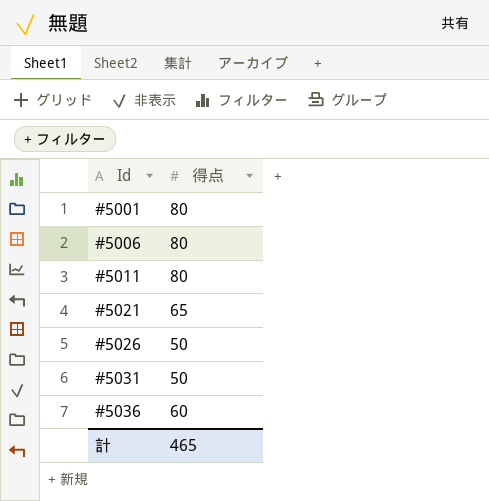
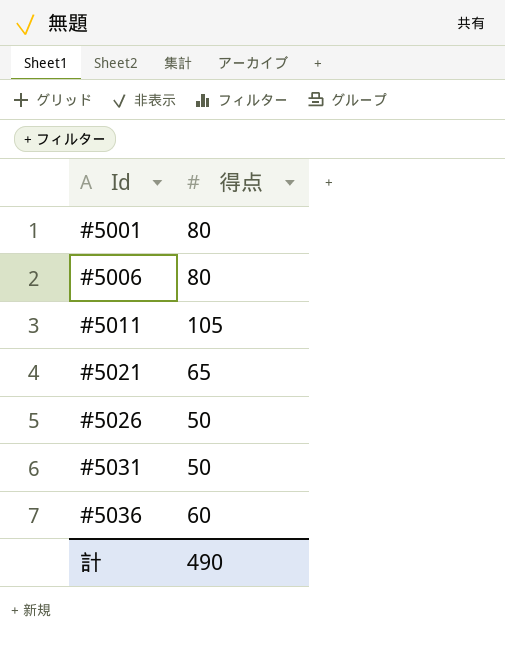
#5011 | 得点: 80 -> 105
計 | 得点: 465 -> 490

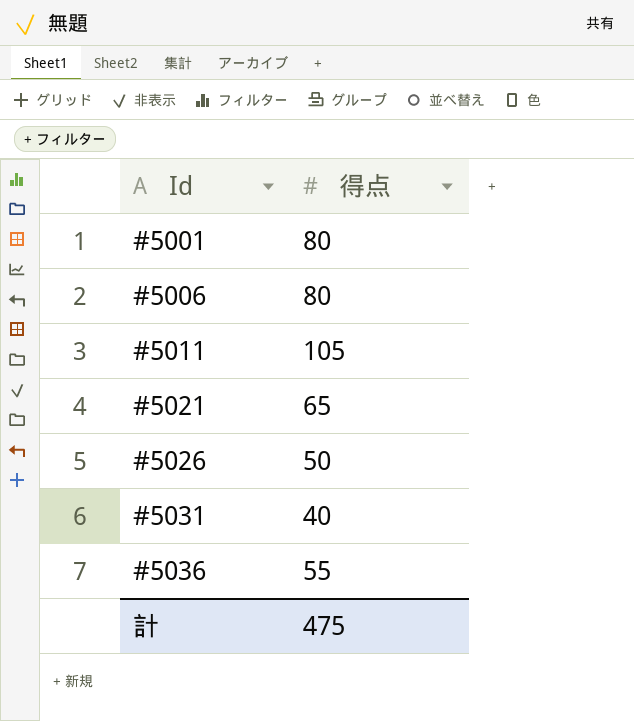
#5031 | 得点: 50 -> 40
#5036 | 得点: 60 -> 55
計 | 得点: 490 -> 475

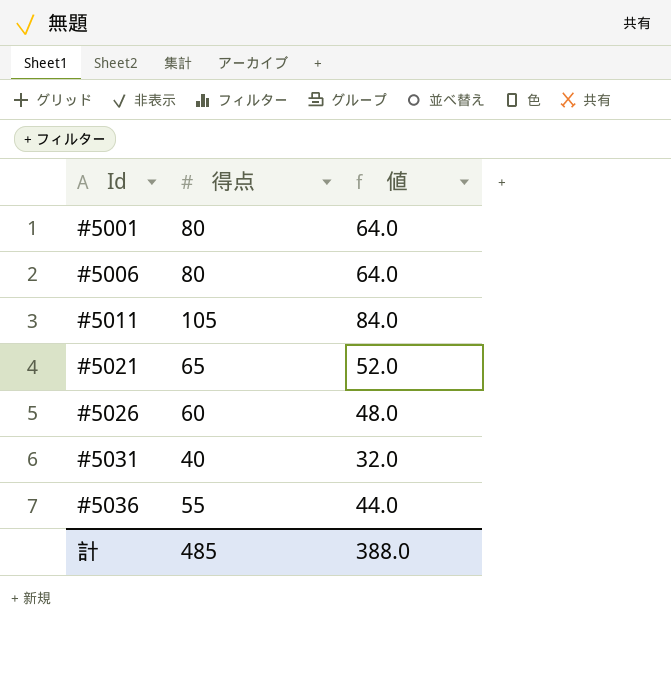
column 値 | formula: none -> [得点] * 0.8
#5026 | 得点: 50 -> 60
計 | 得点: 475 -> 485

